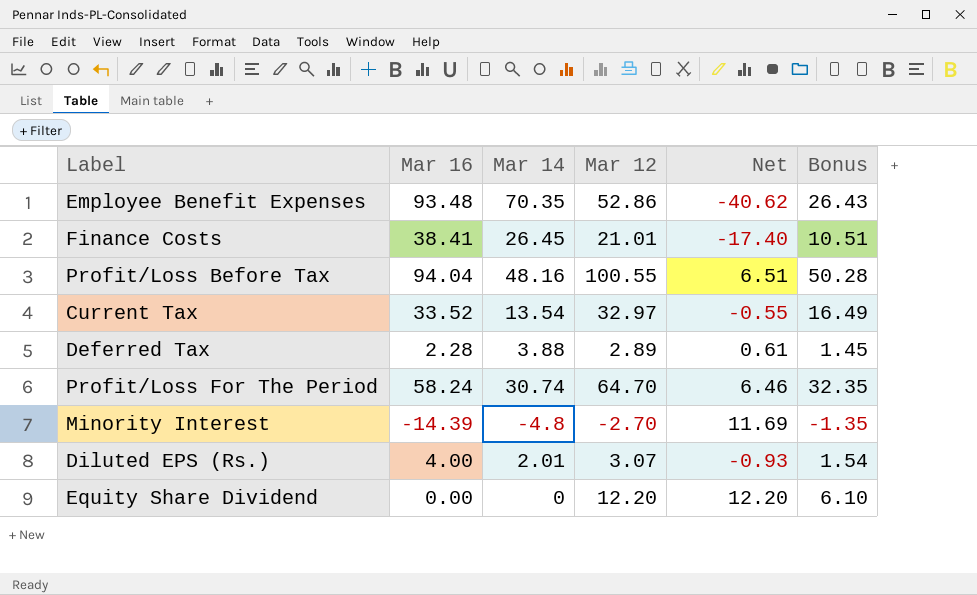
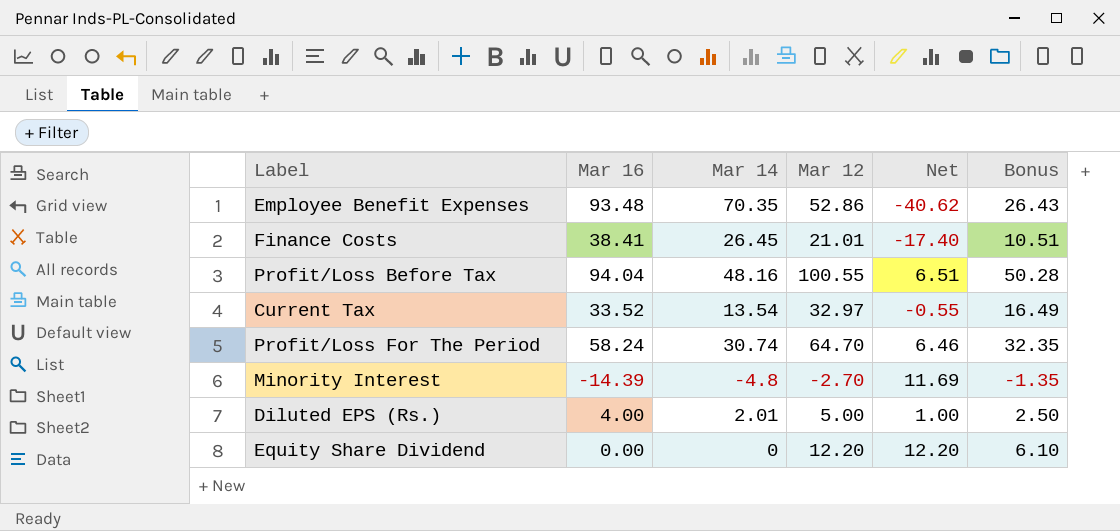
row Deferred Tax: 2.28 | 3.88 | 2.89 | 0.61 | 1.45 -> none
Diluted EPS (Rs.) | Mar 12: 3.07 -> 5.00
Diluted EPS (Rs.) | Net: -0.93 -> 1.00
Diluted EPS (Rs.) | Bonus: 1.54 -> 2.50

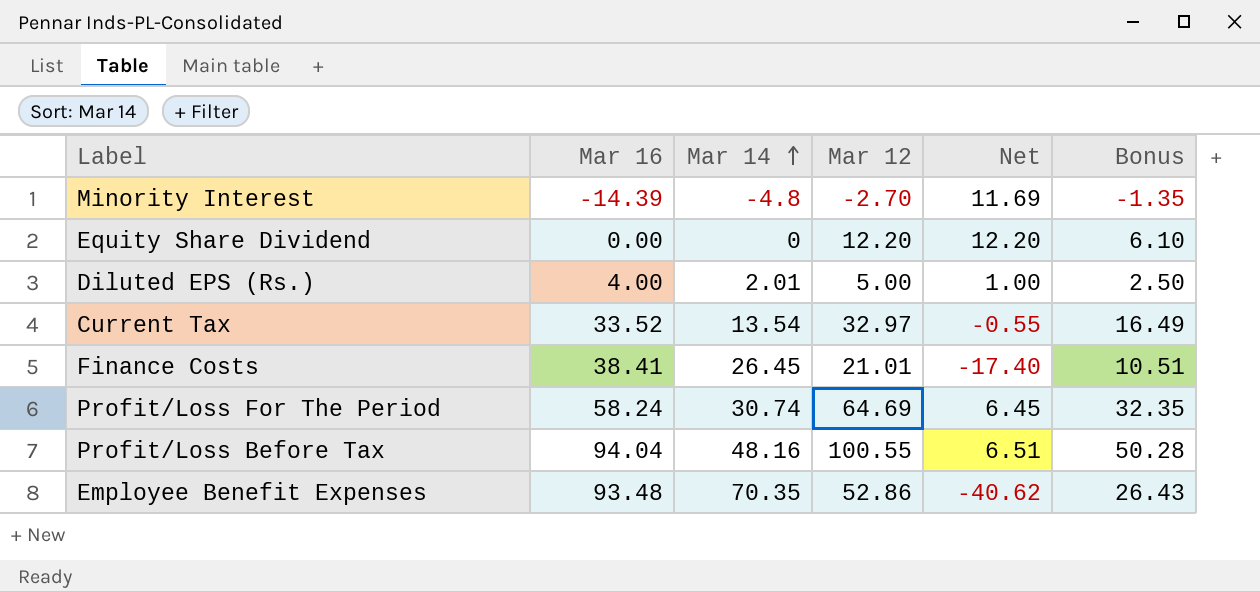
row order: none -> Mar 14 ascending
Profit/Loss For The Period | Mar 12: 64.70 -> 64.69
Profit/Loss For The Period | Net: 6.46 -> 6.45

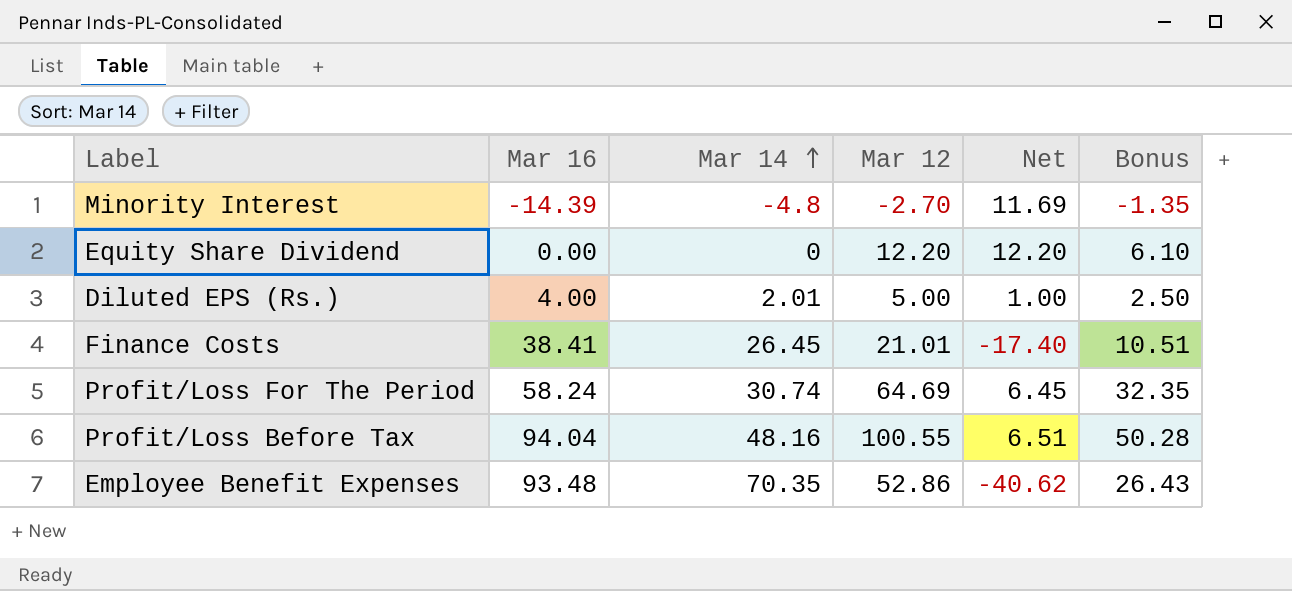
row Current Tax: 33.52 | 13.54 | 32.97 | -0.55 | 16.49 -> none

